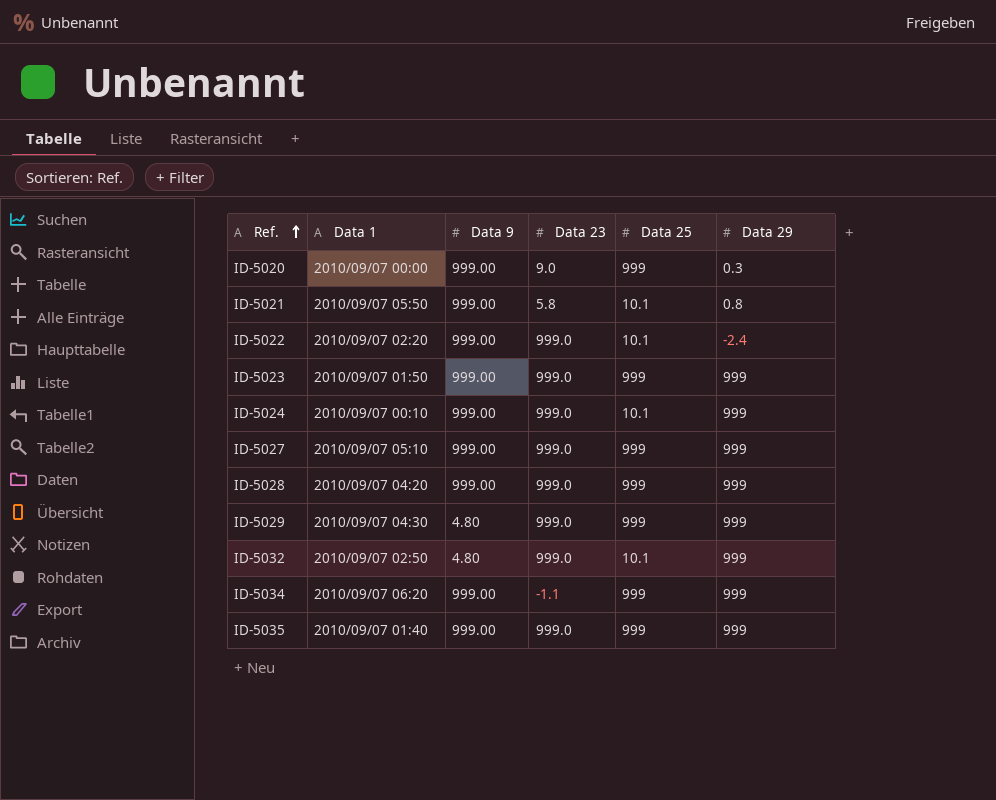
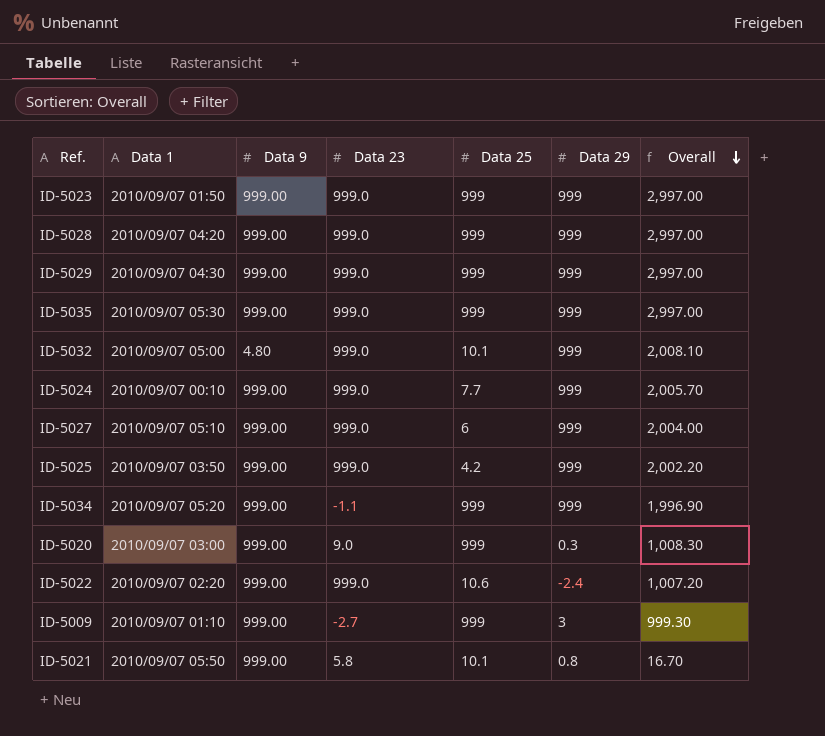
row order: Ref. ascending -> Overall descending
column Overall | formula: none -> [Data 23] + [Data 25] + [Data 29]
ID-5029 | Data 9: 4.80 -> 999.00
ID-5035 | Data 1: 2010/09/07 01:40 -> 2010/09/07 05:30
ID-5032 | Data 1: 2010/09/07 02:50 -> 2010/09/07 05:00
ID-5024 | Data 25: 10.1 -> 7.7
ID-5027 | Data 25: 999 -> 6
row ID-5025: none -> 2010/09/07 03:50 | 999.00 | 999.0 | 4.2 | 999 | 2,002.20
ID-5034 | Data 1: 2010/09/07 06:20 -> 2010/09/07 05:20
ID-5020 | Data 1: 2010/09/07 00:00 -> 2010/09/07 03:00
ID-5022 | Data 25: 10.1 -> 10.6
row ID-5009: none -> 2010/09/07 01:10 | 999.00 | -2.7 | 999 | 3 | 999.30

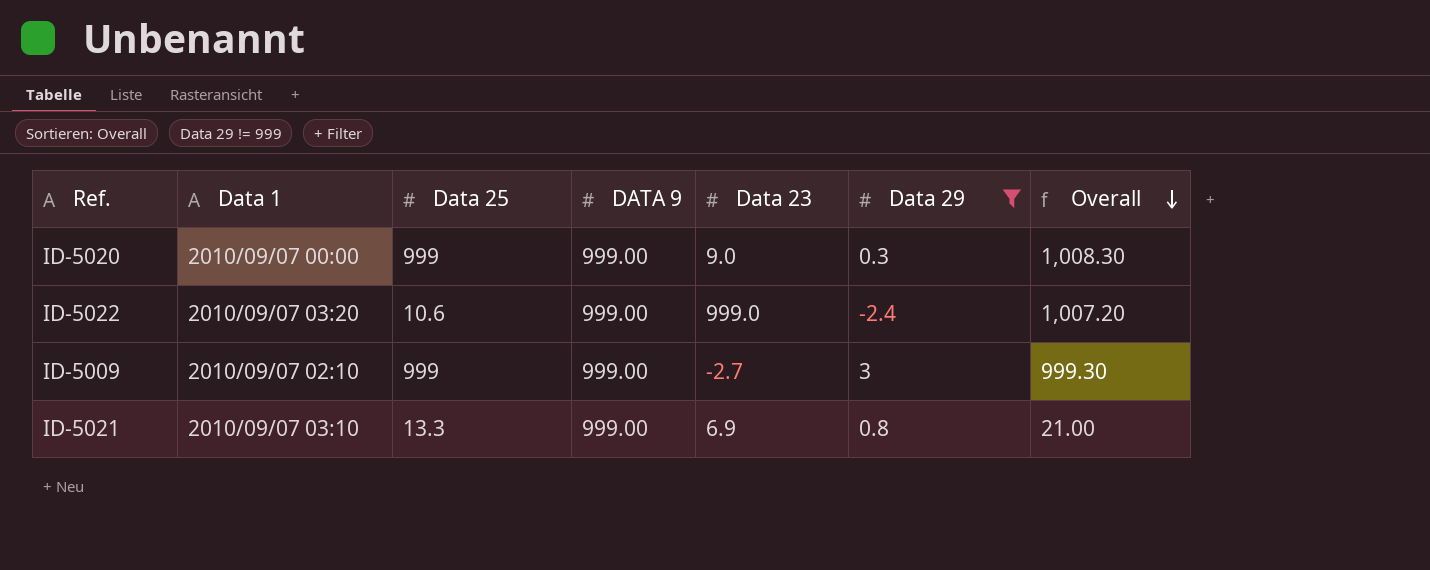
filter: none -> Data 29 != 999
column Data 25 | position: 5 -> 3
column name: Data 9 -> DATA 9
ID-5020 | Data 1: 2010/09/07 03:00 -> 2010/09/07 00:00
ID-5022 | Data 1: 2010/09/07 02:20 -> 2010/09/07 03:20
ID-5009 | Data 1: 2010/09/07 01:10 -> 2010/09/07 02:10
ID-5021 | Data 1: 2010/09/07 05:50 -> 2010/09/07 03:10
ID-5021 | Data 25: 10.1 -> 13.3
ID-5021 | Data 23: 5.8 -> 6.9
ID-5021 | Overall: 16.70 -> 21.00

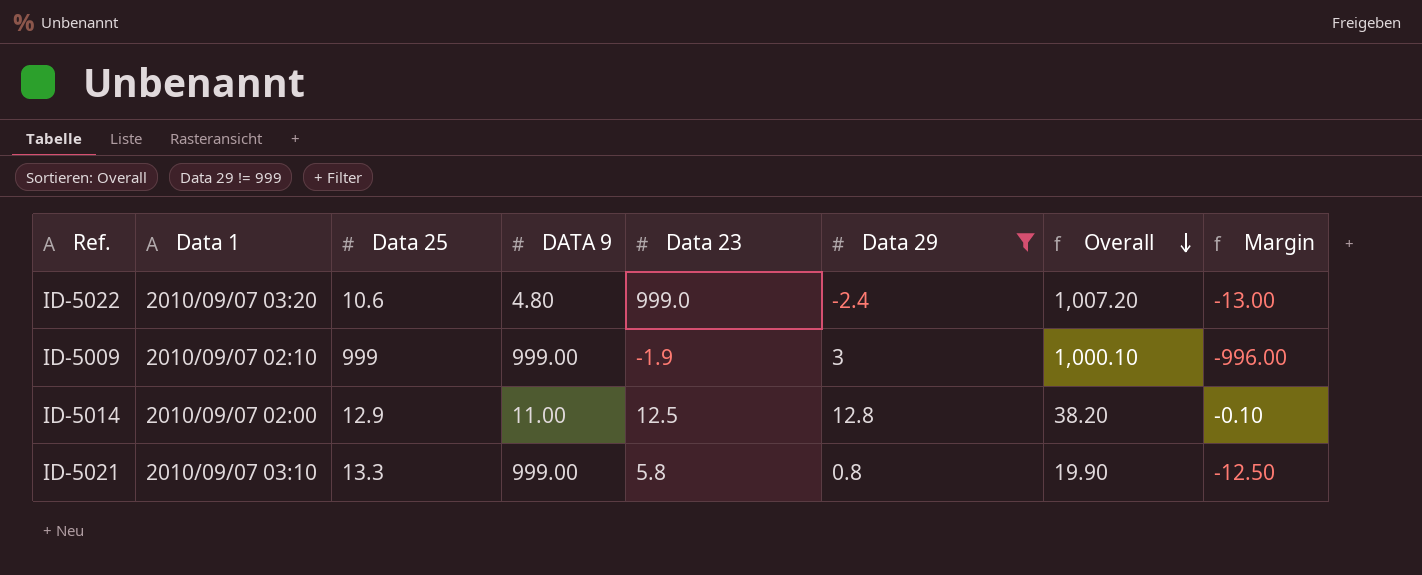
column Margin | formula: none -> [Data 29] - [Data 25]
row ID-5020: 2010/09/07 00:00 | 999 | 999.00 | 9.0 | 0.3 | 1,008.30 -> none
ID-5022 | DATA 9: 999.00 -> 4.80
ID-5009 | Data 23: -2.7 -> -1.9
ID-5009 | Overall: 999.30 -> 1,000.10
row ID-5014: none -> 2010/09/07 02:00 | 12.9 | 11.00 | 12.5 | 12.8 | 38.20 | -0.10
ID-5021 | Data 23: 6.9 -> 5.8
ID-5021 | Overall: 21.00 -> 19.90

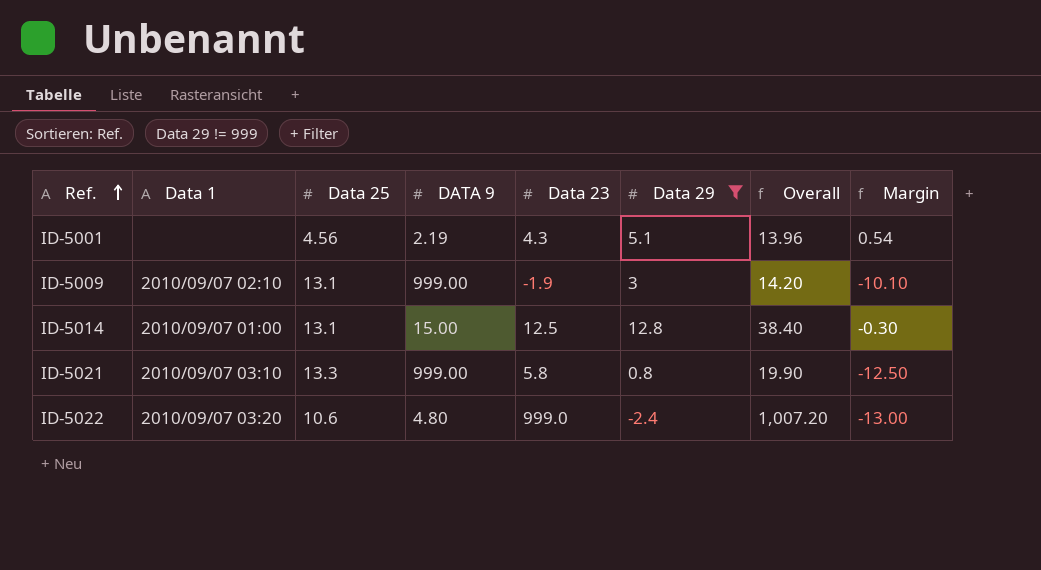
row order: Overall descending -> Ref. ascending
row ID-5001: none -> none | 4.56 | 2.19 | 4.3 | 5.1 | 13.96 | 0.54
ID-5009 | Data 25: 999 -> 13.1
ID-5009 | Overall: 1,000.10 -> 14.20
ID-5009 | Margin: -996.00 -> -10.10
ID-5014 | Data 1: 2010/09/07 02:00 -> 2010/09/07 01:00
ID-5014 | Data 25: 12.9 -> 13.1
ID-5014 | DATA 9: 11.00 -> 15.00
ID-5014 | Overall: 38.20 -> 38.40
ID-5014 | Margin: -0.10 -> -0.30

